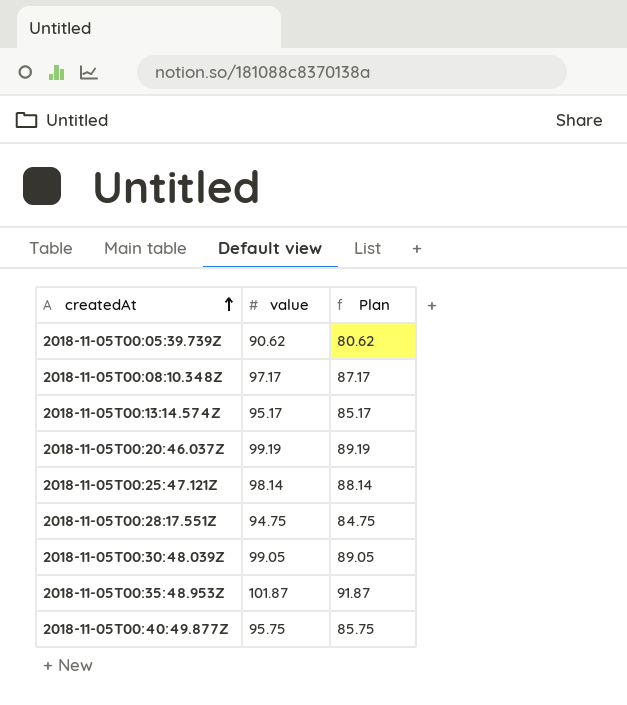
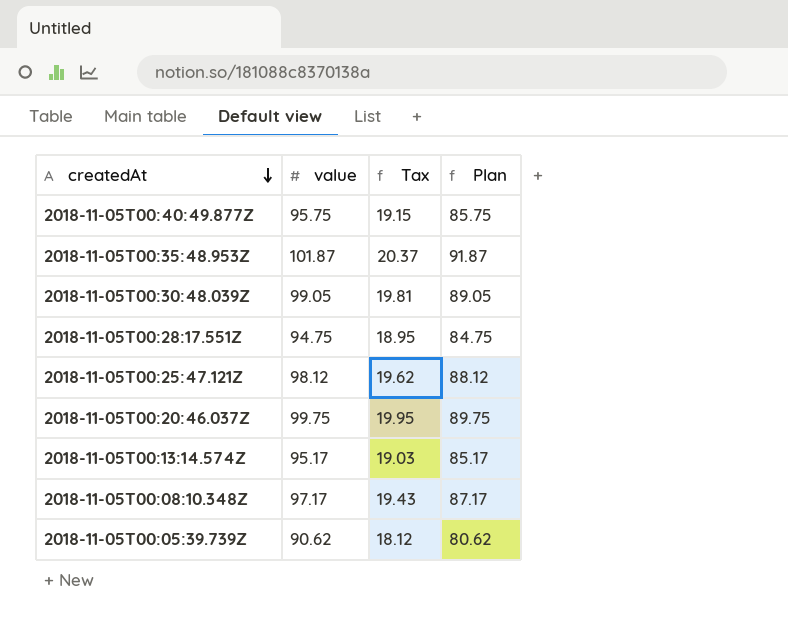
row order: createdAt ascending -> createdAt descending
column Tax | formula: none -> [value] * 0.2
2018-11-05T00:25:47.121Z | value: 98.14 -> 98.12
2018-11-05T00:25:47.121Z | Plan: 88.14 -> 88.12
2018-11-05T00:20:46.037Z | value: 99.19 -> 99.75
2018-11-05T00:20:46.037Z | Plan: 89.19 -> 89.75

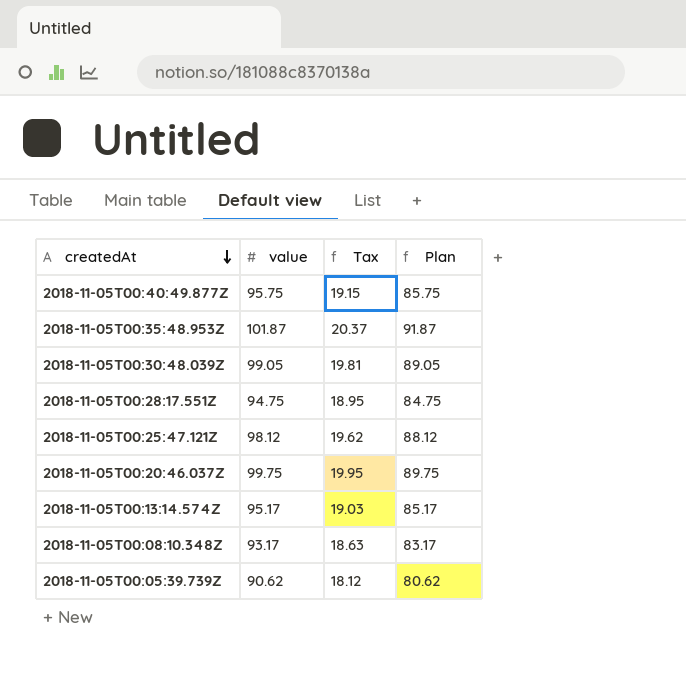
2018-11-05T00:08:10.348Z | value: 97.17 -> 93.17
2018-11-05T00:08:10.348Z | Tax: 19.43 -> 18.63
2018-11-05T00:08:10.348Z | Plan: 87.17 -> 83.17

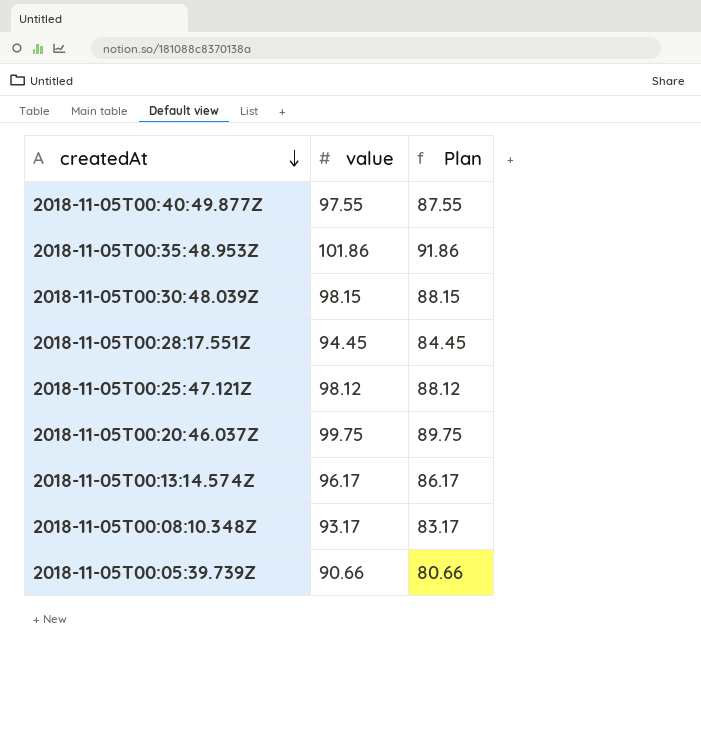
column Tax | formula: [value] * 0.2 -> none
2018-11-05T00:40:49.877Z | value: 95.75 -> 97.55
2018-11-05T00:40:49.877Z | Plan: 85.75 -> 87.55
2018-11-05T00:35:48.953Z | value: 101.87 -> 101.86
2018-11-05T00:35:48.953Z | Plan: 91.87 -> 91.86
2018-11-05T00:30:48.039Z | value: 99.05 -> 98.15
2018-11-05T00:30:48.039Z | Plan: 89.05 -> 88.15
2018-11-05T00:28:17.551Z | value: 94.75 -> 94.45
2018-11-05T00:28:17.551Z | Plan: 84.75 -> 84.45
2018-11-05T00:13:14.574Z | value: 95.17 -> 96.17
2018-11-05T00:13:14.574Z | Plan: 85.17 -> 86.17
2018-11-05T00:05:39.739Z | value: 90.62 -> 90.66
2018-11-05T00:05:39.739Z | Plan: 80.62 -> 80.66

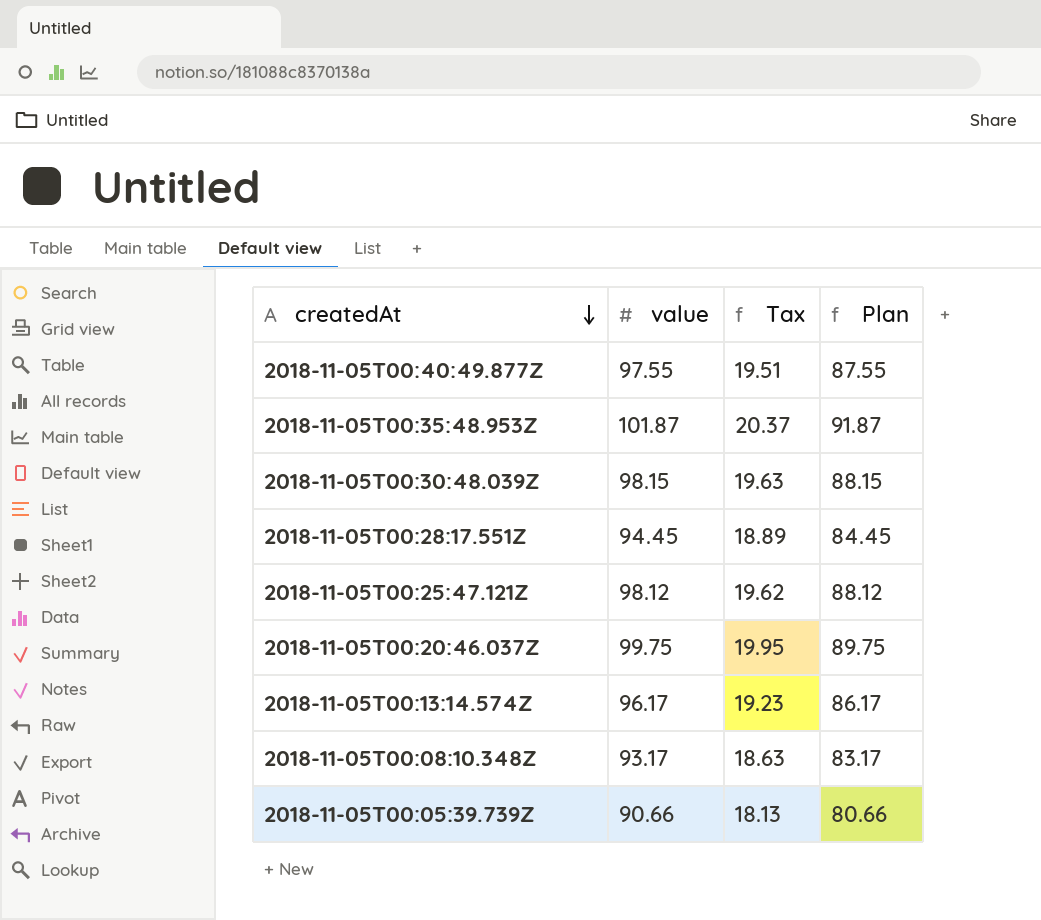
column Tax | formula: none -> [value] * 0.2
2018-11-05T00:35:48.953Z | value: 101.86 -> 101.87
2018-11-05T00:35:48.953Z | Plan: 91.86 -> 91.87

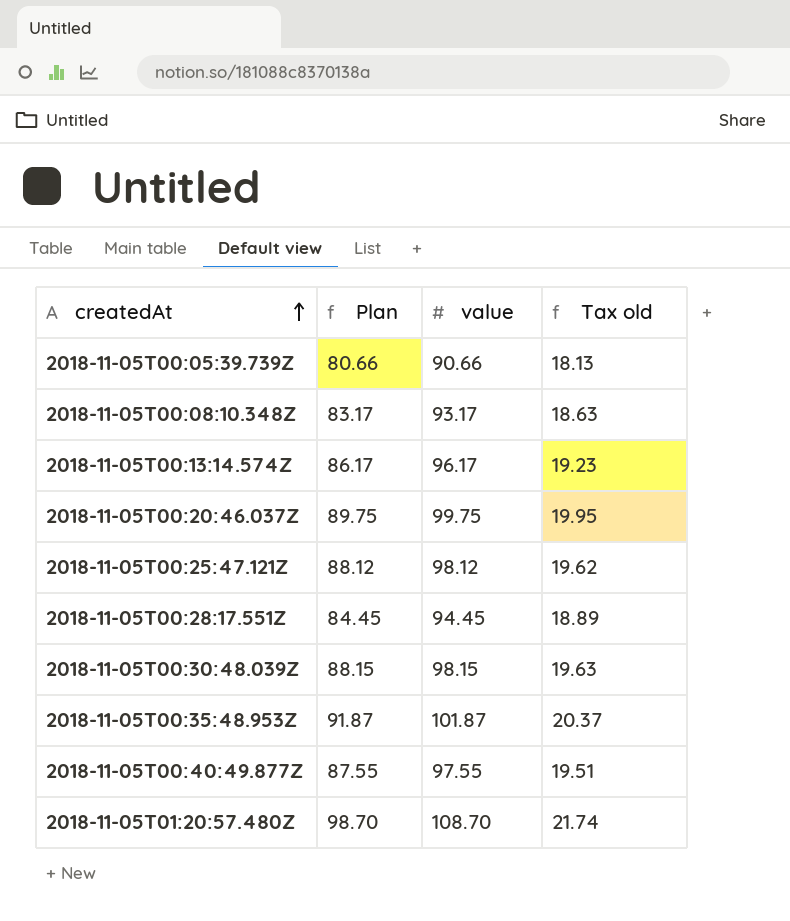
row order: createdAt descending -> createdAt ascending
column Plan | position: 4 -> 2
column name: Tax -> Tax old
row 2018-11-05T01:20:57.480Z: none -> 98.70 | 108.70 | 21.74

